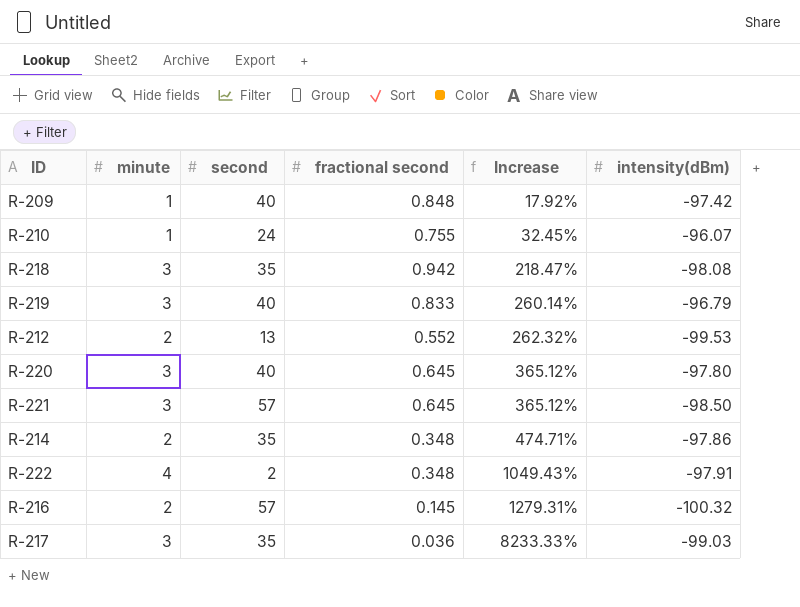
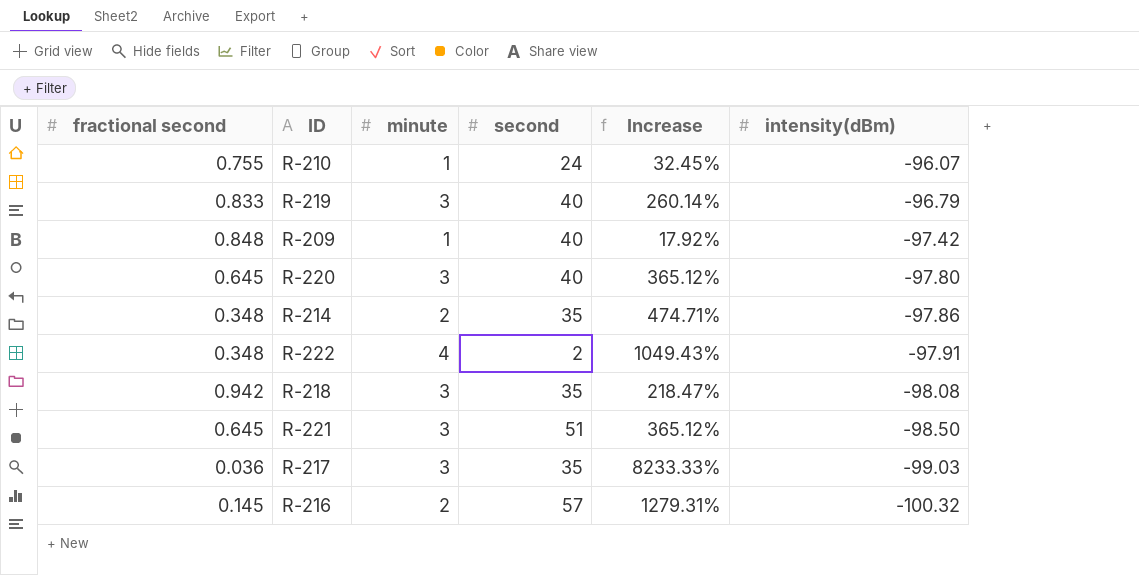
row order: Increase ascending -> intensity(dBm) descending
column fractional second | position: 4 -> 1
row R-212: 2 | 13 | 0.552 | 262.32% | -99.53 -> none
R-221 | second: 57 -> 51

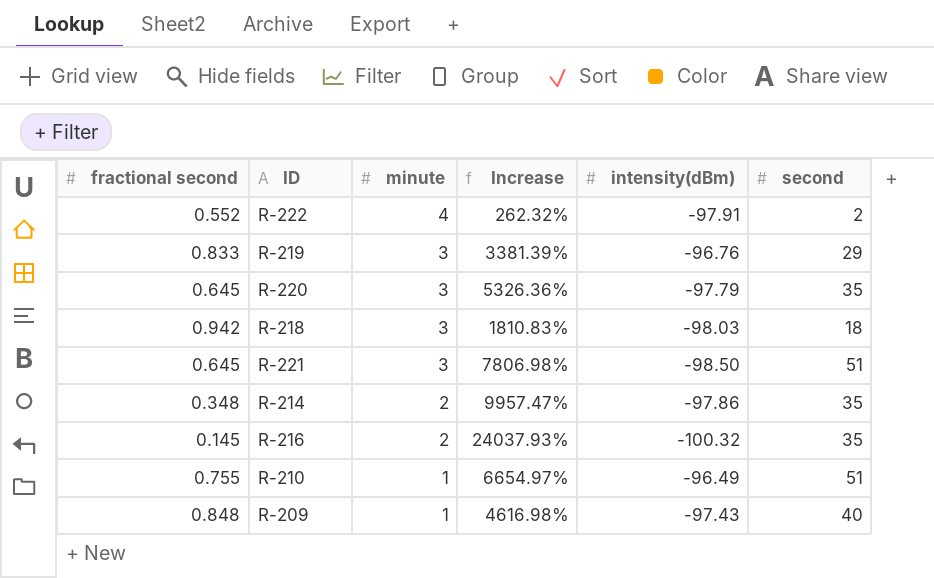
row order: intensity(dBm) descending -> minute descending
column Increase | formula: ([minute] - [fractional second]) / [fractional second] -> ([second] - [fractional second]) / [fractional second]
column second | position: 4 -> 6
row R-217: 0.036 | 3 | 35 | 8233.33% | -99.03 -> none
R-222 | fractional second: 0.348 -> 0.552
R-219 | intensity(dBm): -96.79 -> -96.76
R-219 | second: 40 -> 29
R-220 | intensity(dBm): -97.80 -> -97.79
R-220 | second: 40 -> 35
R-218 | intensity(dBm): -98.08 -> -98.03
R-218 | second: 35 -> 18
R-216 | second: 57 -> 35
R-210 | intensity(dBm): -96.07 -> -96.49
R-210 | second: 24 -> 51
R-209 | intensity(dBm): -97.42 -> -97.43

